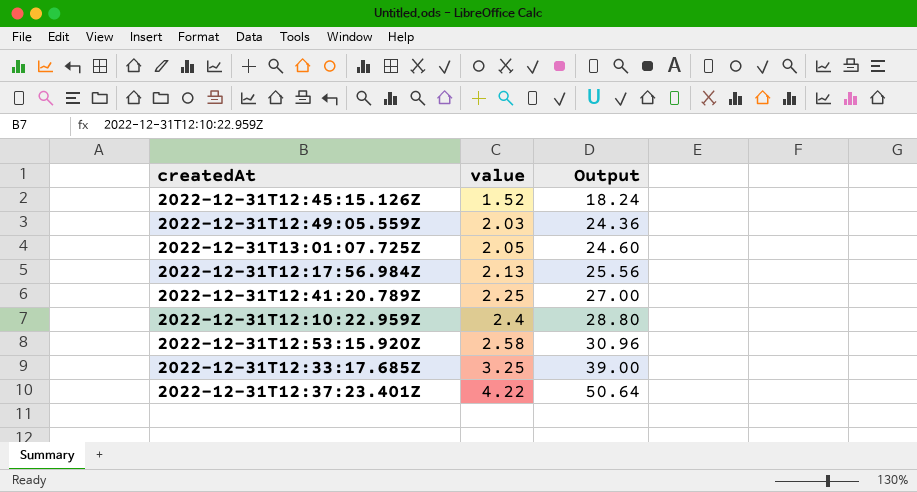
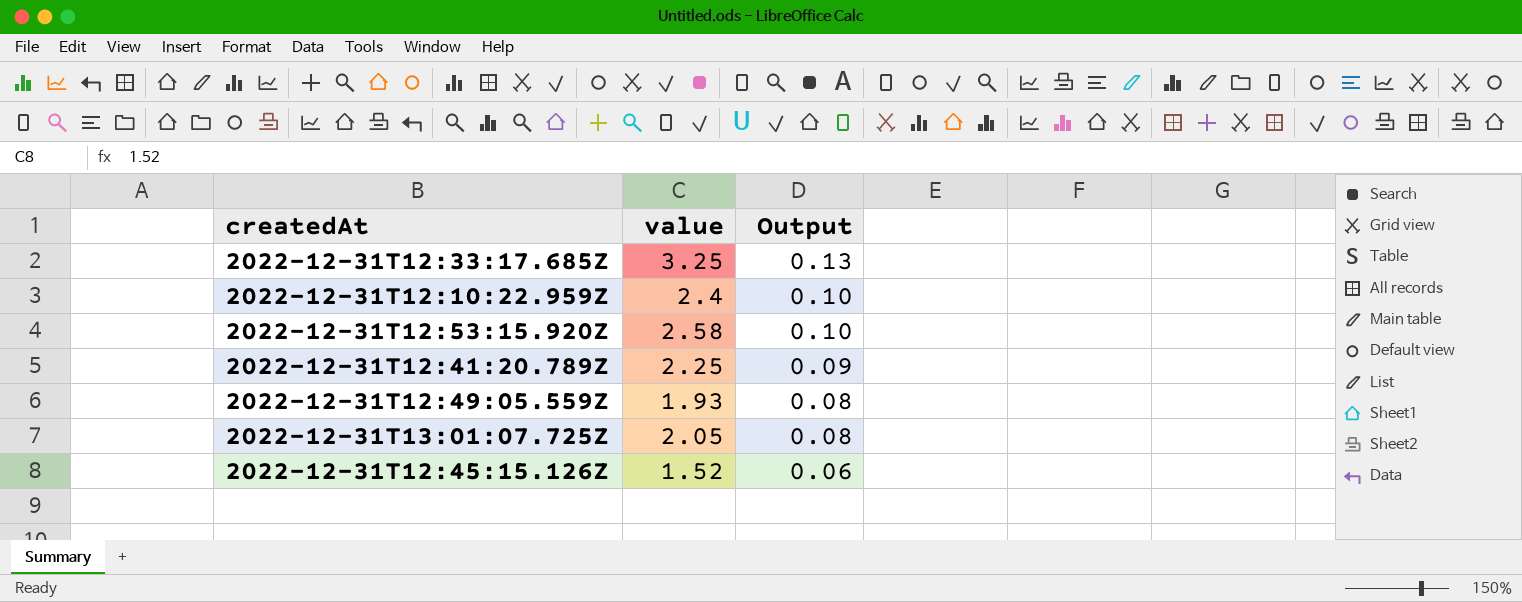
row order: value ascending -> Output descending
column Output | formula: [value] * 12 -> [value] * 0.04
row 2022-12-31T12:17:56.984Z: 2.13 | 25.56 -> none
row 2022-12-31T12:37:23.401Z: 4.22 | 50.64 -> none
2022-12-31T12:49:05.559Z | value: 2.03 -> 1.93

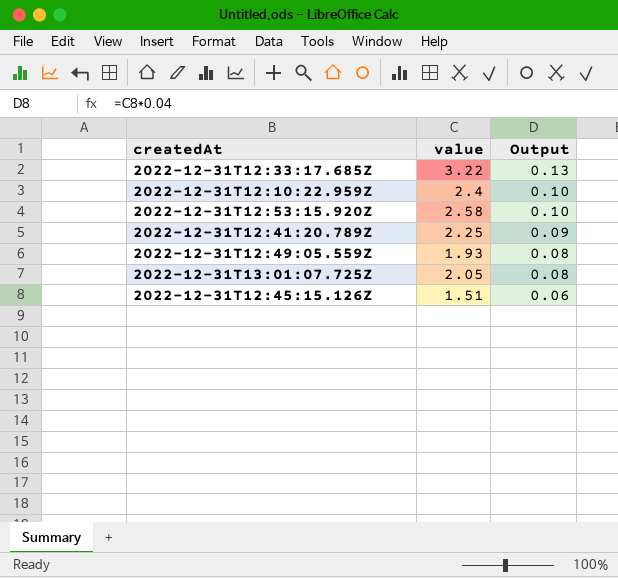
2022-12-31T12:33:17.685Z | value: 3.25 -> 3.22
2022-12-31T12:45:15.126Z | value: 1.52 -> 1.51

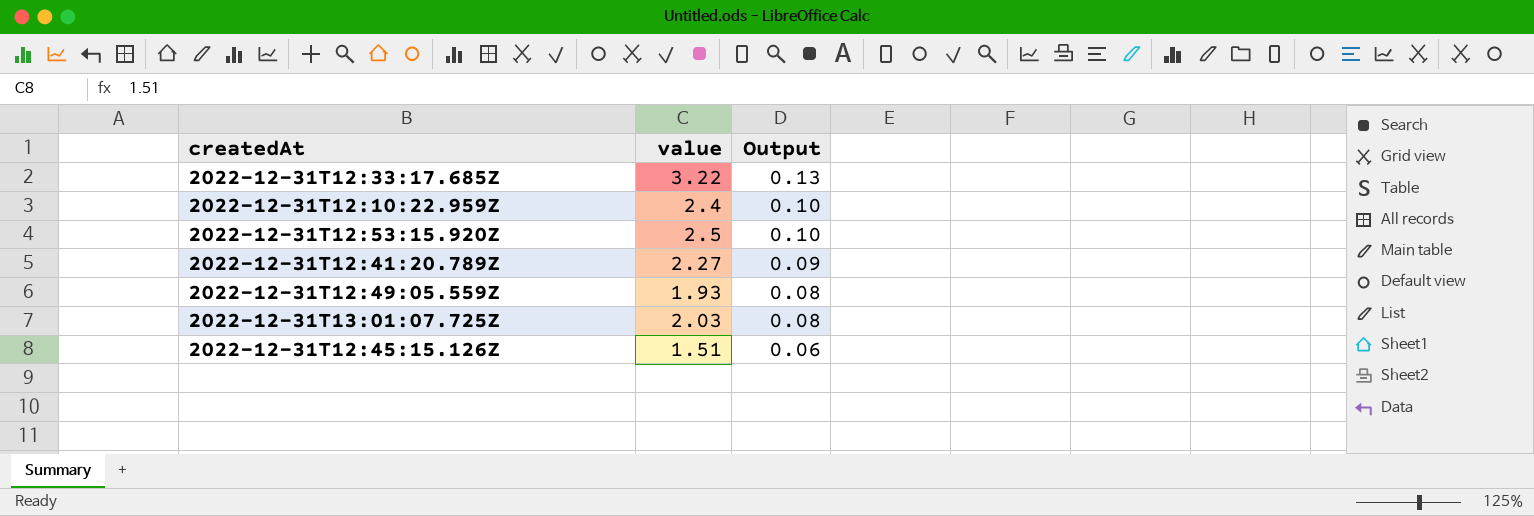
2022-12-31T12:53:15.920Z | value: 2.58 -> 2.5
2022-12-31T12:41:20.789Z | value: 2.25 -> 2.27
2022-12-31T13:01:07.725Z | value: 2.05 -> 2.03

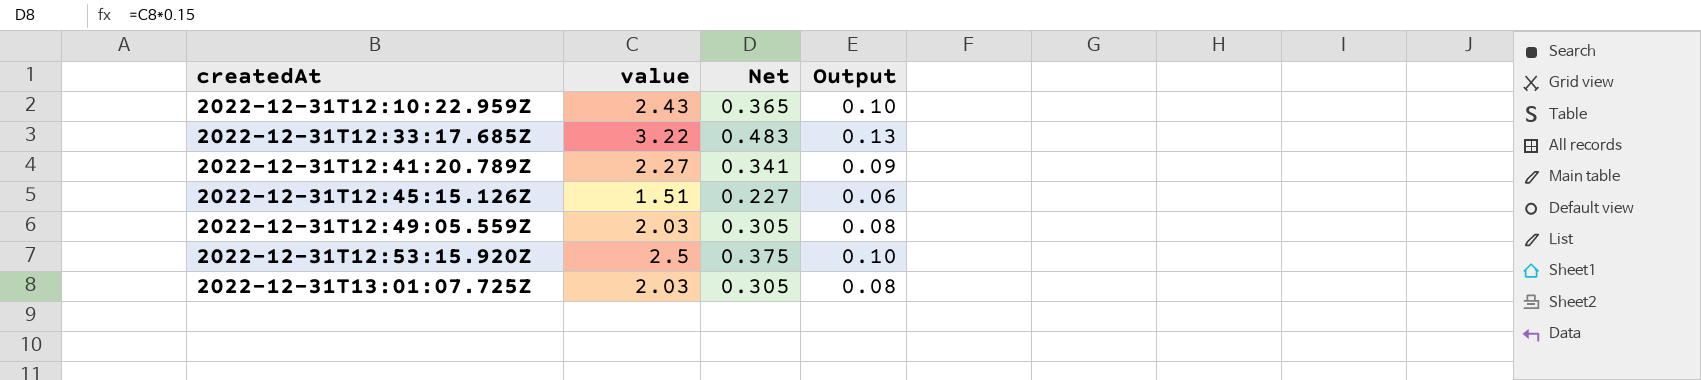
row order: Output descending -> createdAt ascending
column Net | formula: none -> [value] * 0.15
2022-12-31T12:10:22.959Z | value: 2.4 -> 2.43
2022-12-31T12:49:05.559Z | value: 1.93 -> 2.03

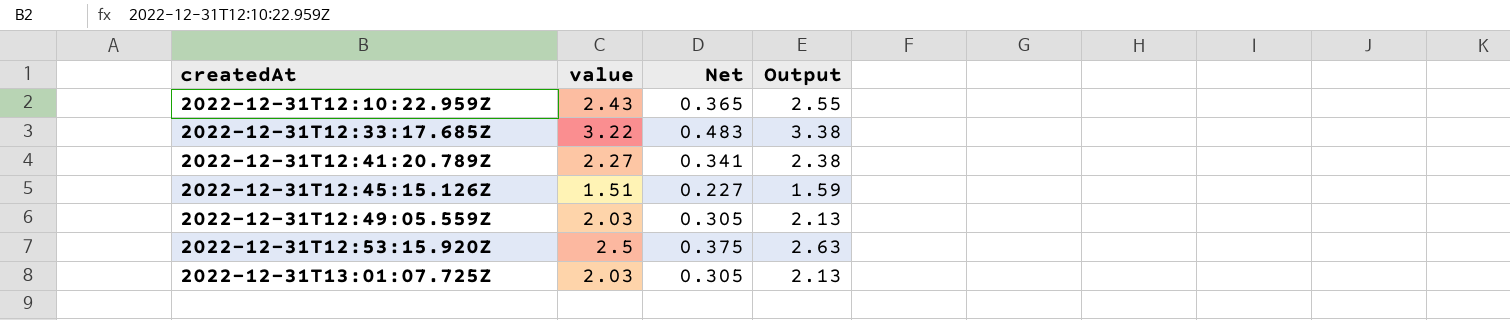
column Output | formula: [value] * 0.04 -> [value] * 1.05

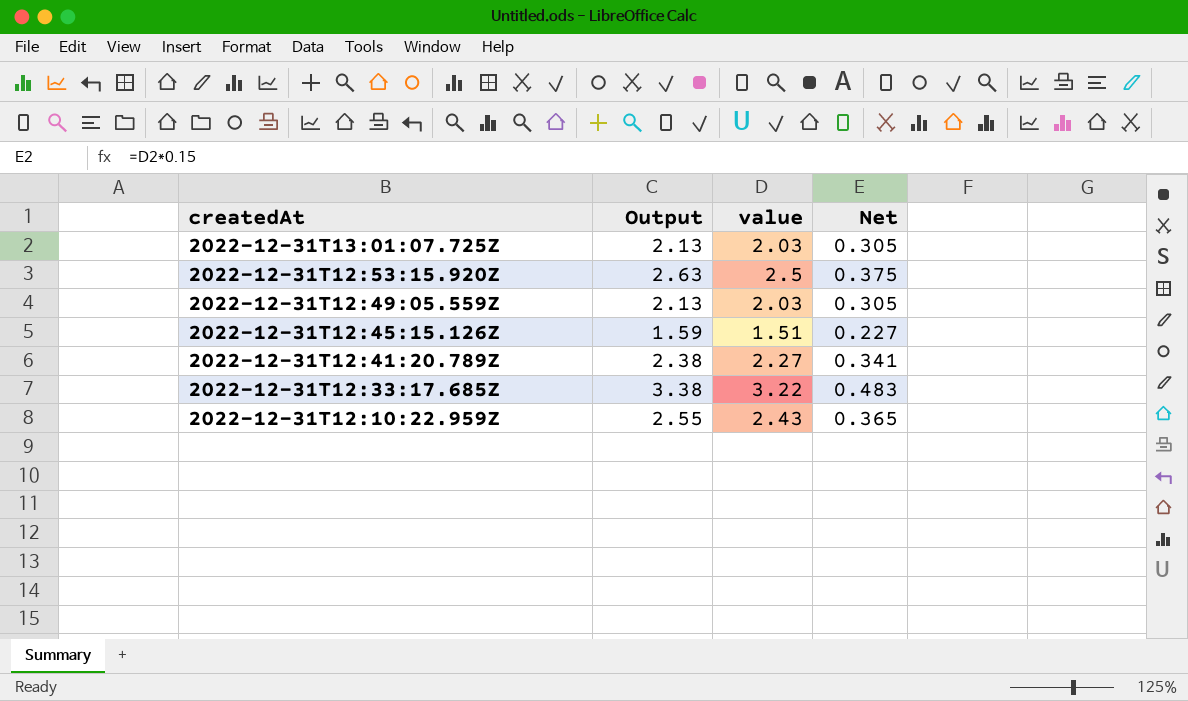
row order: createdAt ascending -> createdAt descending
column Output | position: 4 -> 2

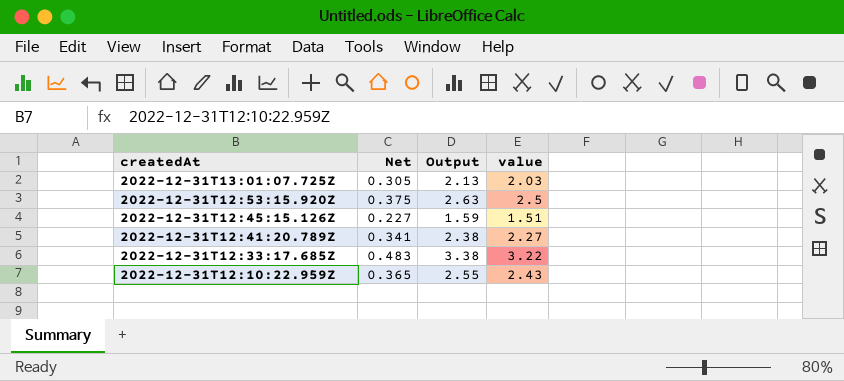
column Net | position: 4 -> 2
row 2022-12-31T12:49:05.559Z: 2.13 | 2.03 | 0.305 -> none

